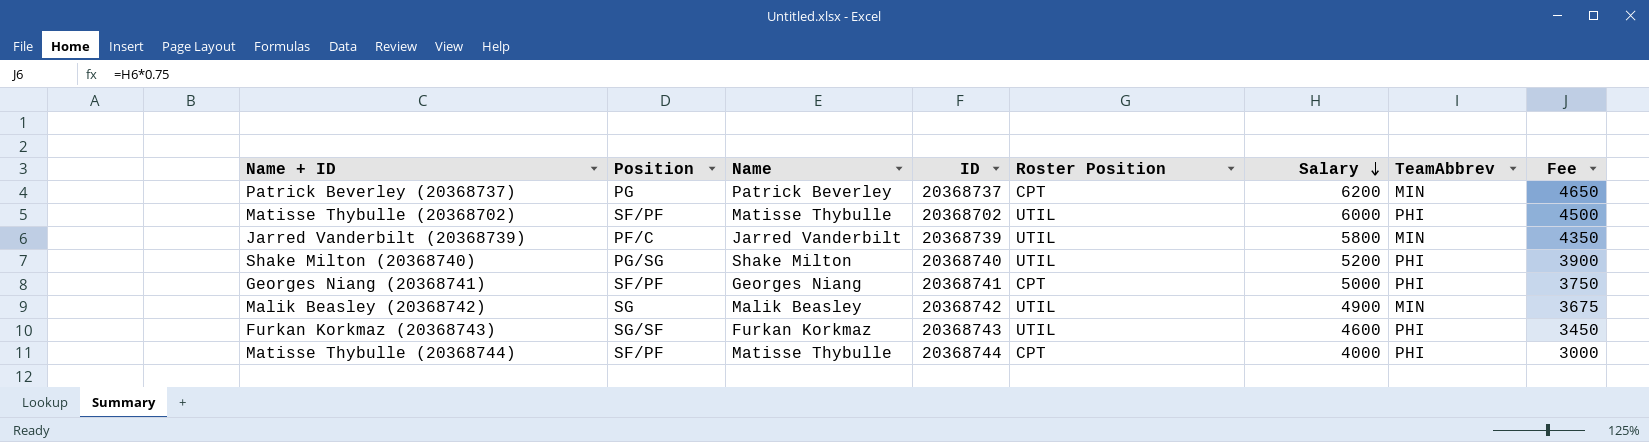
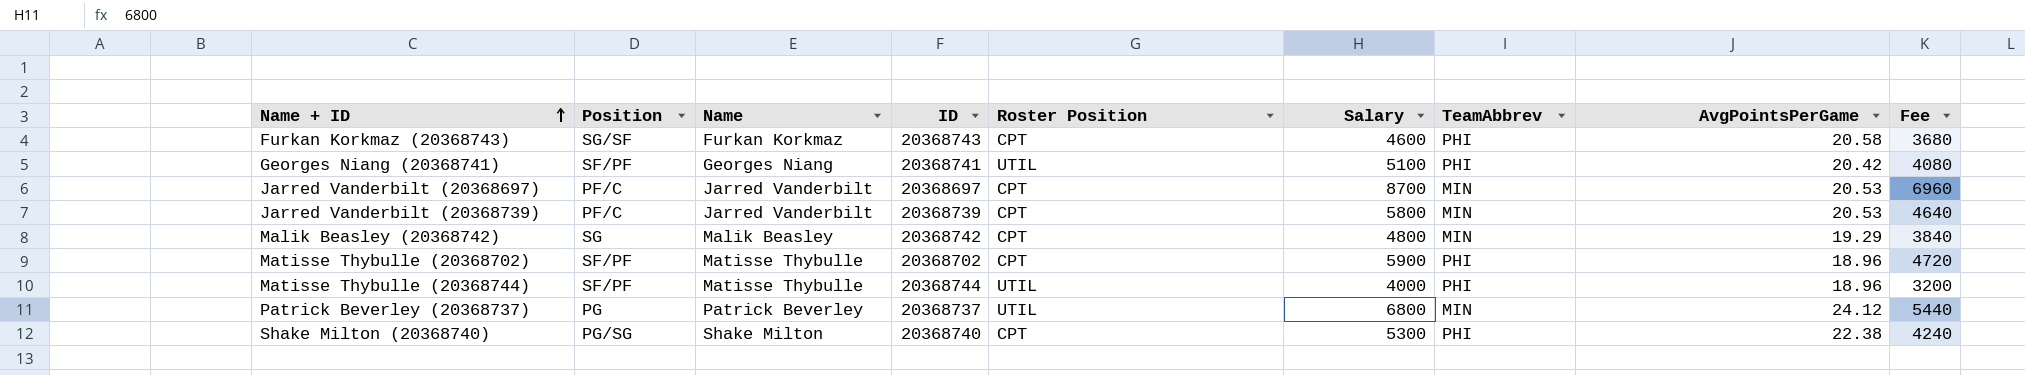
row order: Salary descending -> Name + ID ascending
column AvgPointsPerGame | position: none -> 8
column Fee | formula: [Salary] * 0.75 -> [Salary] * 0.8
Furkan Korkmaz (20368743) | Roster Position: UTIL -> CPT
Georges Niang (20368741) | Roster Position: CPT -> UTIL
Georges Niang (20368741) | Salary: 5000 -> 5100
row Jarred Vanderbilt (20368697): none -> PF/C | Jarred Vanderbilt | 20368697 | CPT | 8700 | MIN | 20.53 | 6960
Jarred Vanderbilt (20368739) | Roster Position: UTIL -> CPT
Malik Beasley (20368742) | Roster Position: UTIL -> CPT
Malik Beasley (20368742) | Salary: 4900 -> 4800
Matisse Thybulle (20368702) | Roster Position: UTIL -> CPT
Matisse Thybulle (20368702) | Salary: 6000 -> 5900
Matisse Thybulle (20368744) | Roster Position: CPT -> UTIL
Patrick Beverley (20368737) | Roster Position: CPT -> UTIL
Patrick Beverley (20368737) | Salary: 6200 -> 6800
Shake Milton (20368740) | Roster Position: UTIL -> CPT
Shake Milton (20368740) | Salary: 5200 -> 5300

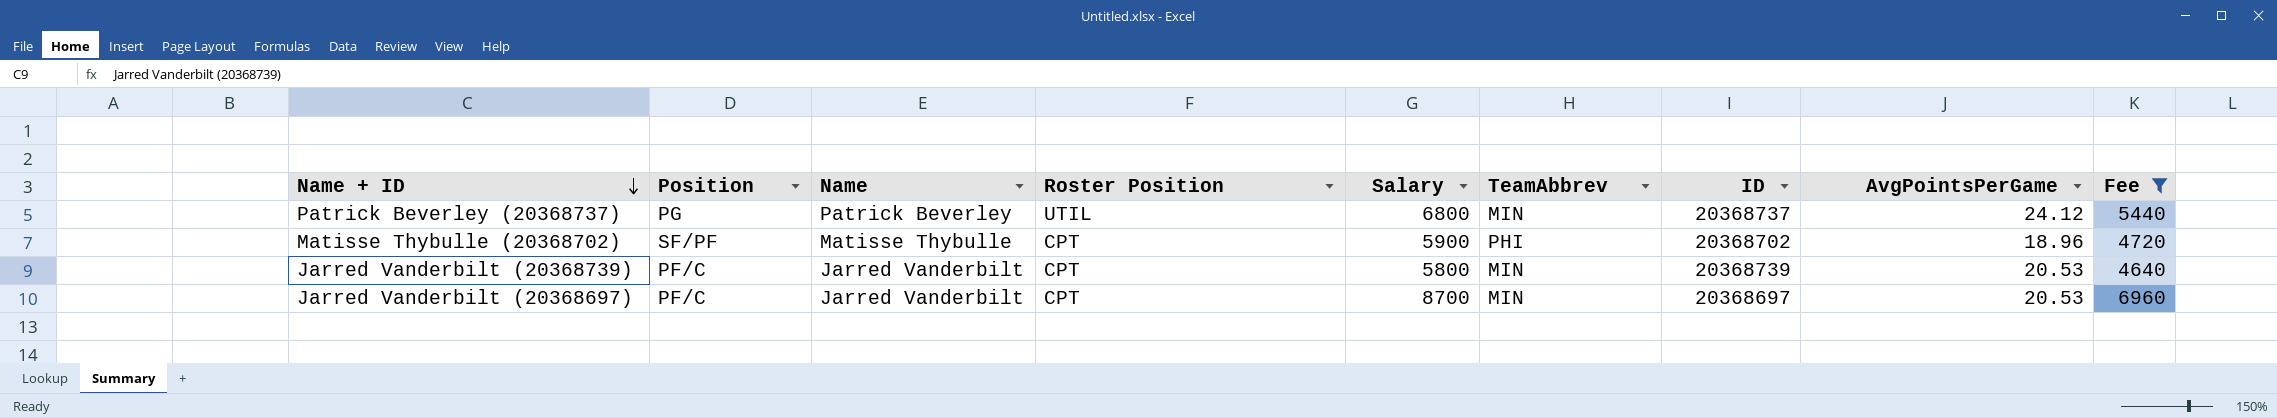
filter: none -> Fee >= 4640
row order: Name + ID ascending -> Name + ID descending
column ID | position: 4 -> 7

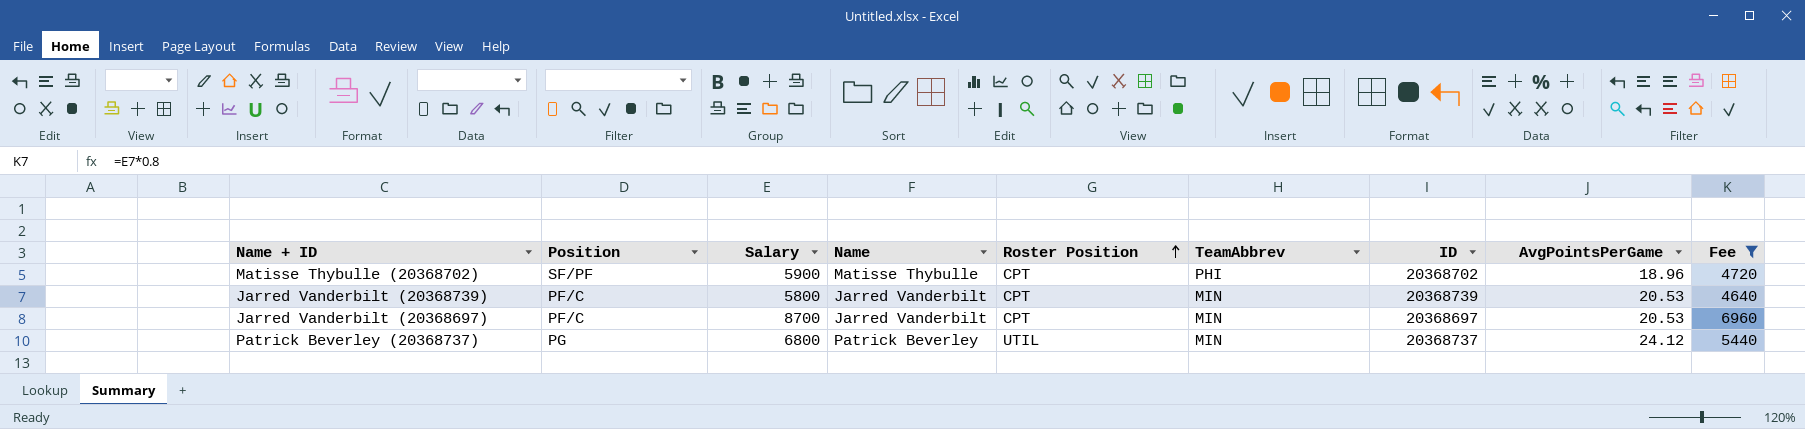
row order: Name + ID descending -> Roster Position ascending
column Salary | position: 5 -> 3

